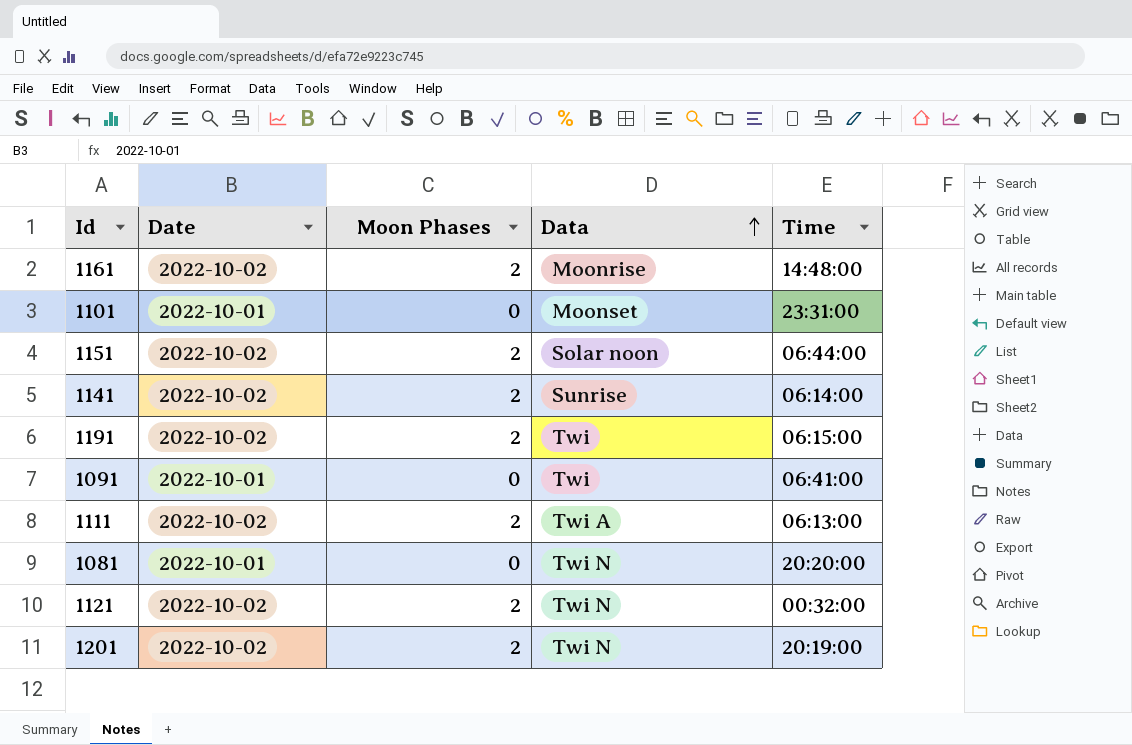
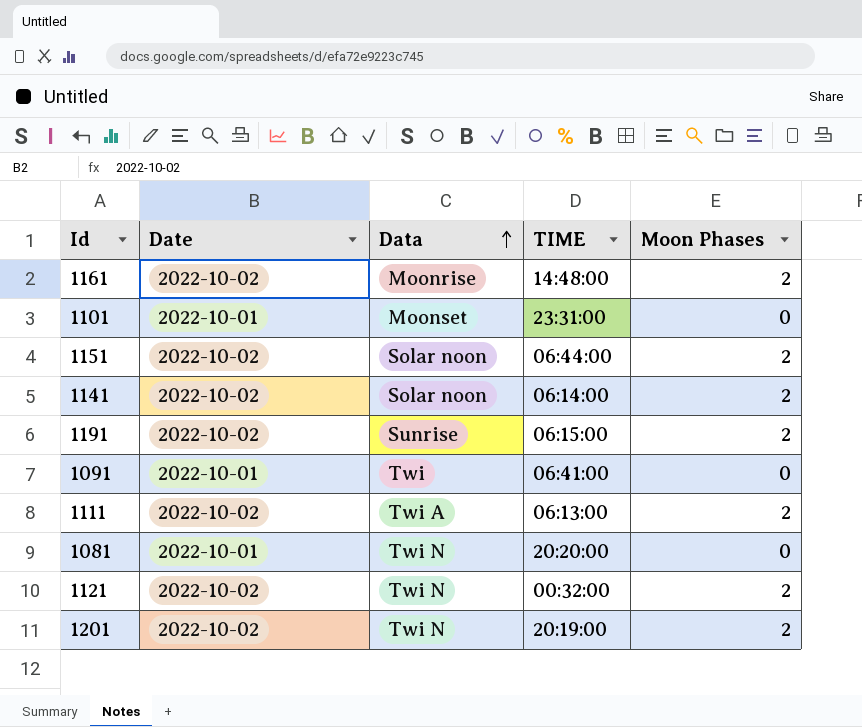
column name: Time -> TIME
column Moon Phases | position: 3 -> 5
1141 | Data: Sunrise -> Solar noon
1191 | Data: Twi -> Sunrise

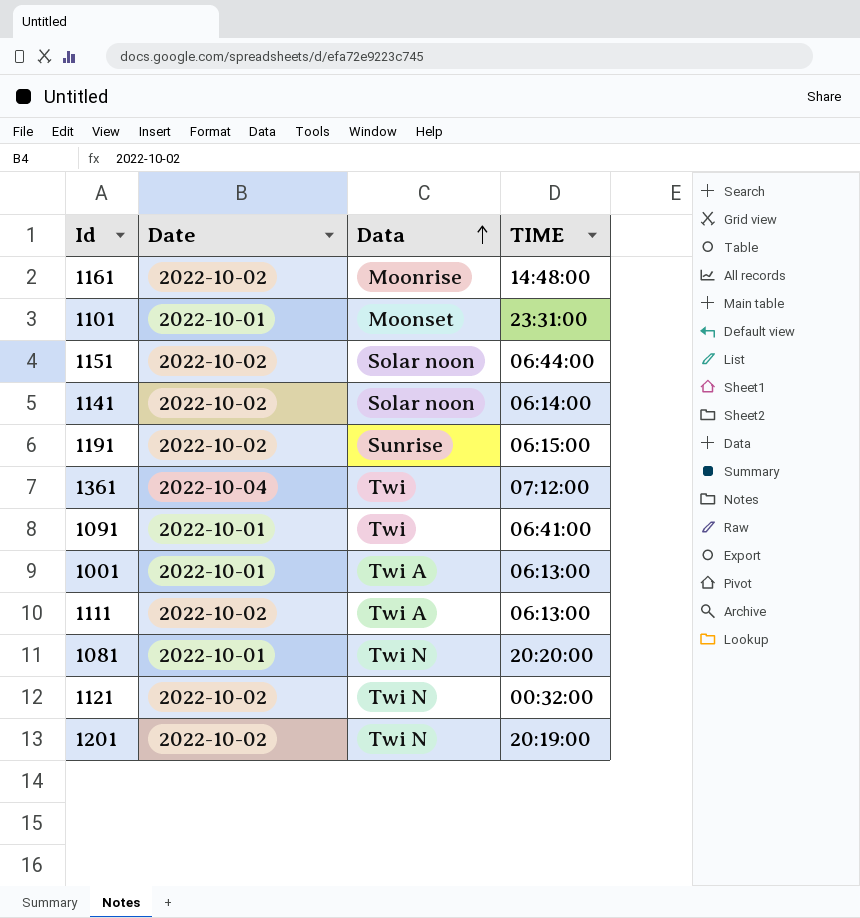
column Moon Phases | position: 5 -> none
row 1361: none -> 2022-10-04 | Twi | 07:12:00
row 1001: none -> 2022-10-01 | Twi A | 06:13:00

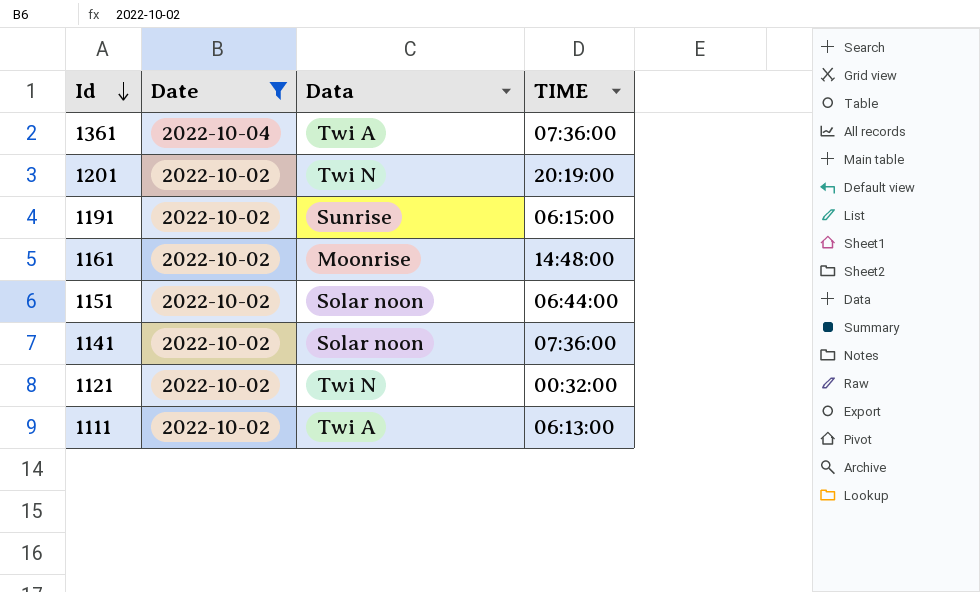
filter: none -> Date != 2022-10-01
row order: Data ascending -> Id descending
1361 | Data: Twi -> Twi A
1361 | TIME: 07:12:00 -> 07:36:00
1141 | TIME: 06:14:00 -> 07:36:00

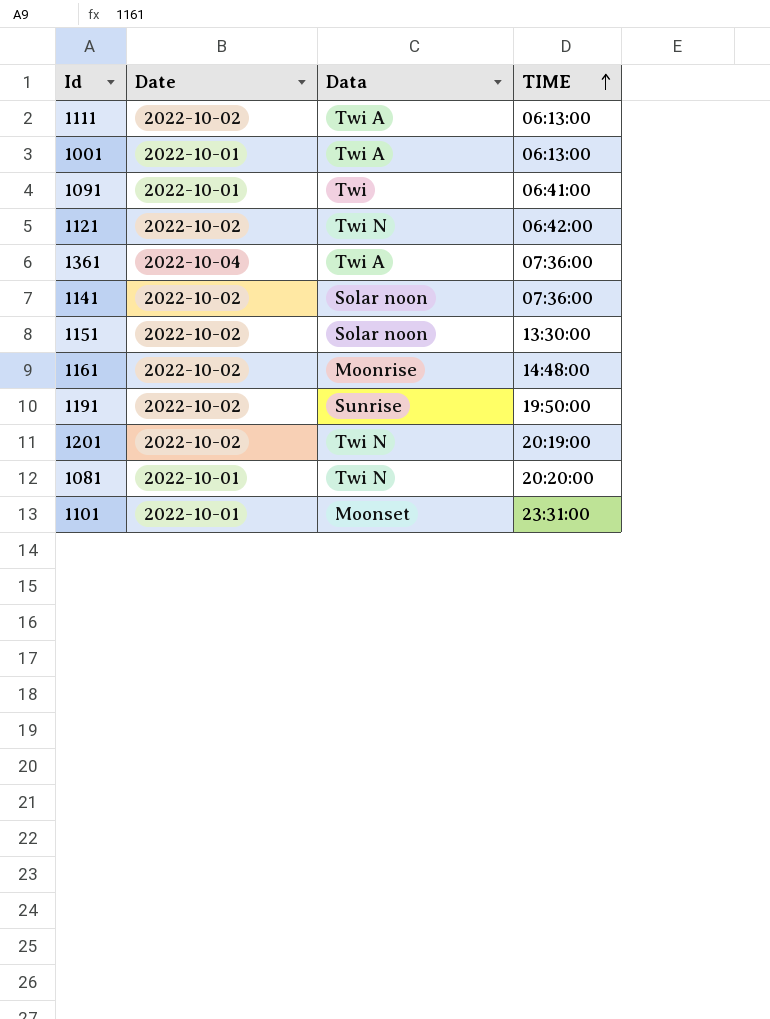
filter: Date != 2022-10-01 -> none
row order: Id descending -> TIME ascending
1121 | TIME: 00:32:00 -> 06:42:00
1151 | TIME: 06:44:00 -> 13:30:00
1191 | TIME: 06:15:00 -> 19:50:00

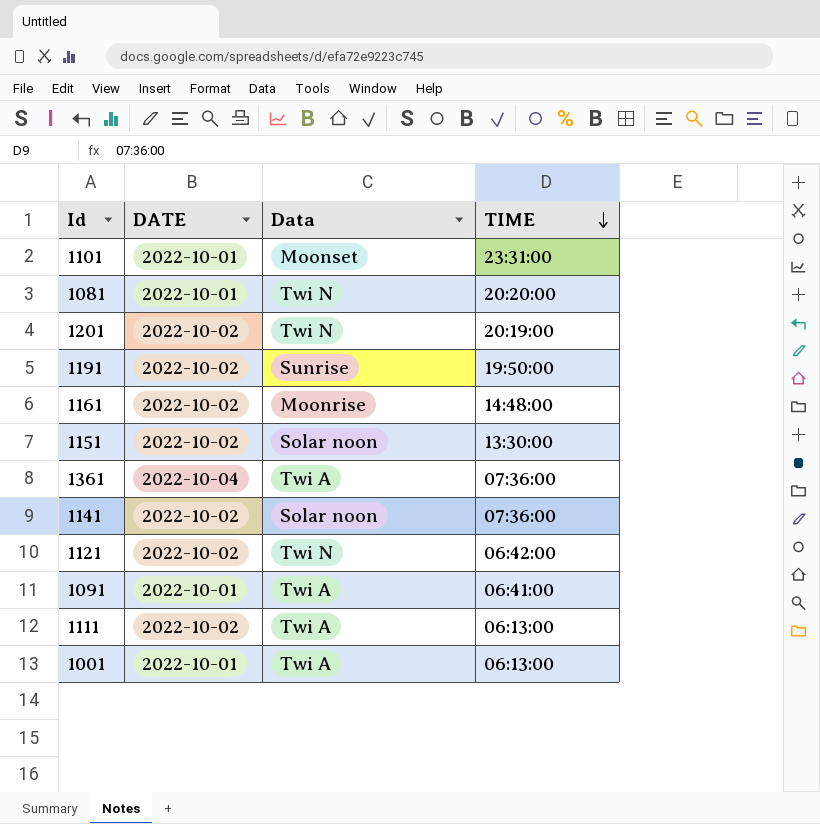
row order: TIME ascending -> TIME descending
column name: Date -> DATE
1091 | Data: Twi -> Twi A

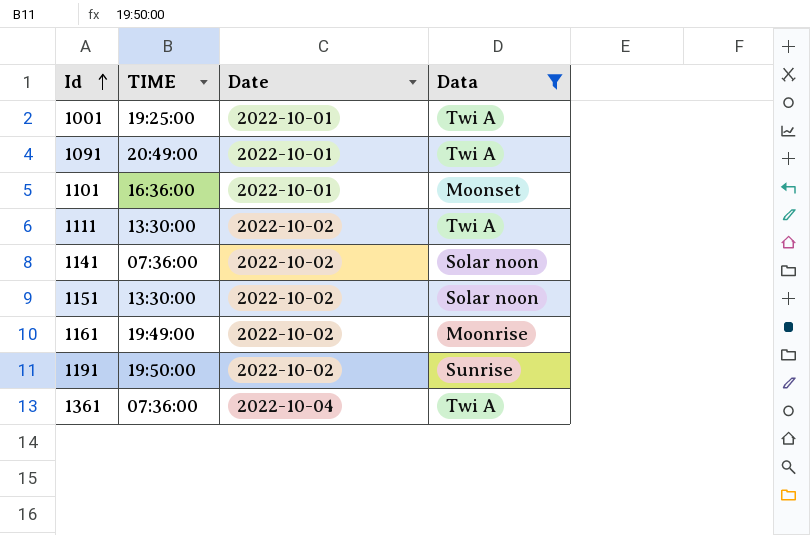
filter: none -> Data != Twi N
row order: TIME descending -> Id ascending
column TIME | position: 4 -> 2
column name: DATE -> Date
1001 | TIME: 06:13:00 -> 19:25:00
1091 | TIME: 06:41:00 -> 20:49:00
1101 | TIME: 23:31:00 -> 16:36:00
1111 | TIME: 06:13:00 -> 13:30:00
1161 | TIME: 14:48:00 -> 19:49:00

